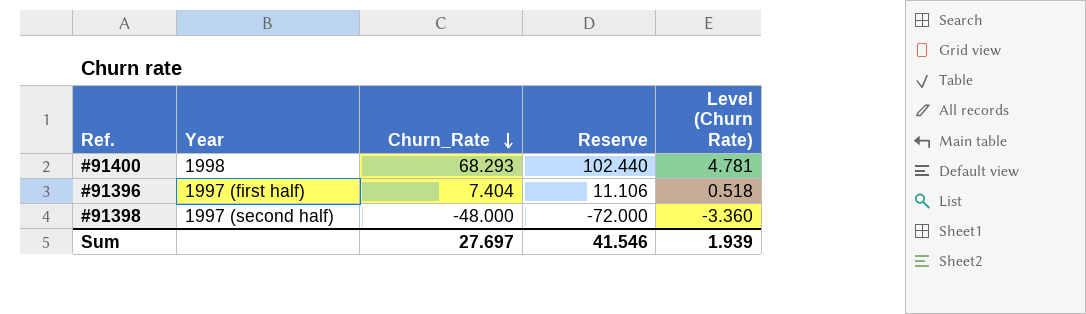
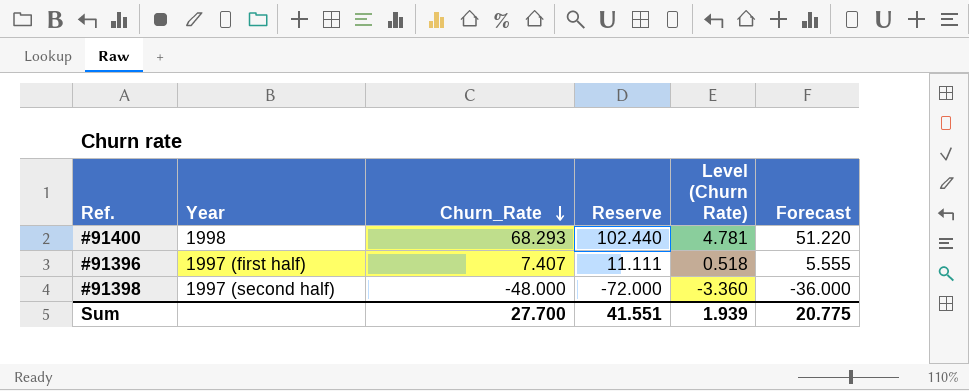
column Forecast | formula: none -> [Churn_Rate] * 0.75
#91396 | Churn_Rate: 7.404 -> 7.407
#91396 | Reserve: 11.106 -> 11.111
Sum | Churn_Rate: 27.697 -> 27.700
Sum | Reserve: 41.546 -> 41.551

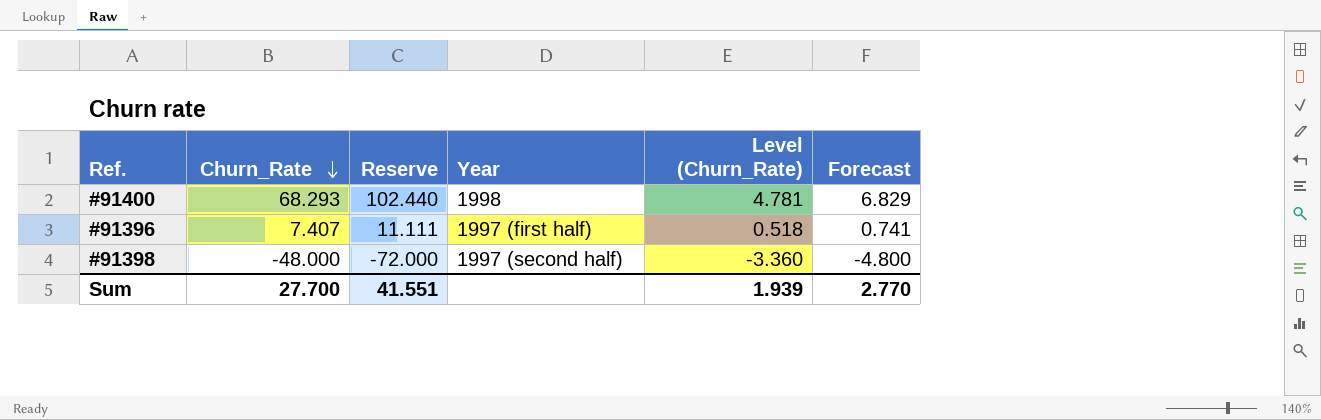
column Year | position: 2 -> 4
column name: Level (Churn Rate) -> Level (Churn_Rate)
column Forecast | formula: [Churn_Rate] * 0.75 -> [Churn_Rate] * 0.1
Sum | Forecast: 20.775 -> 2.770

